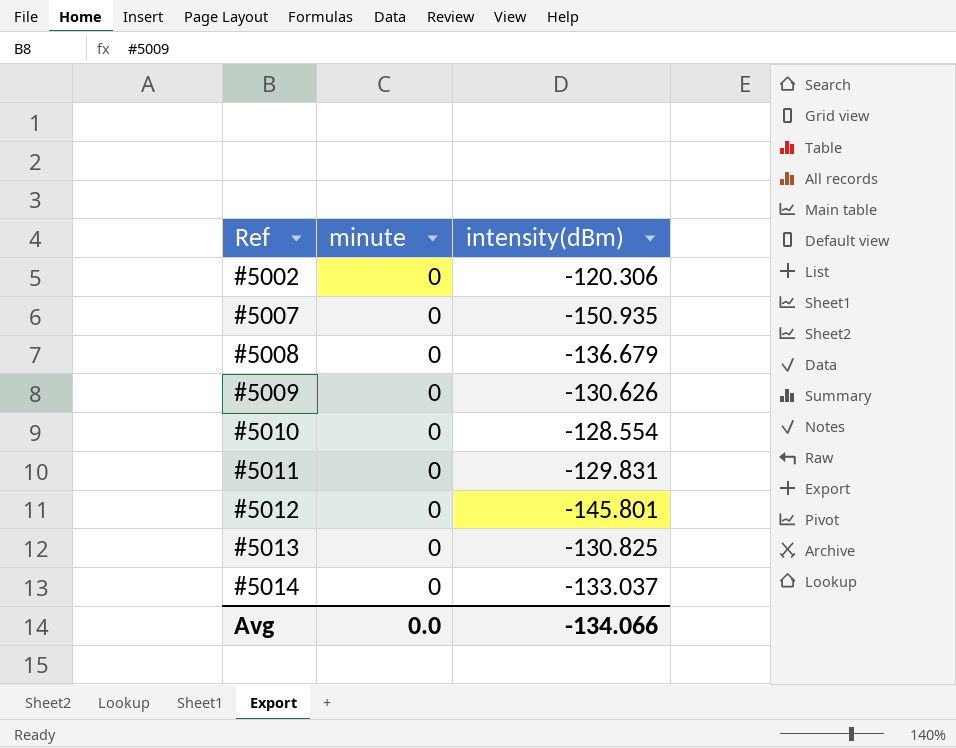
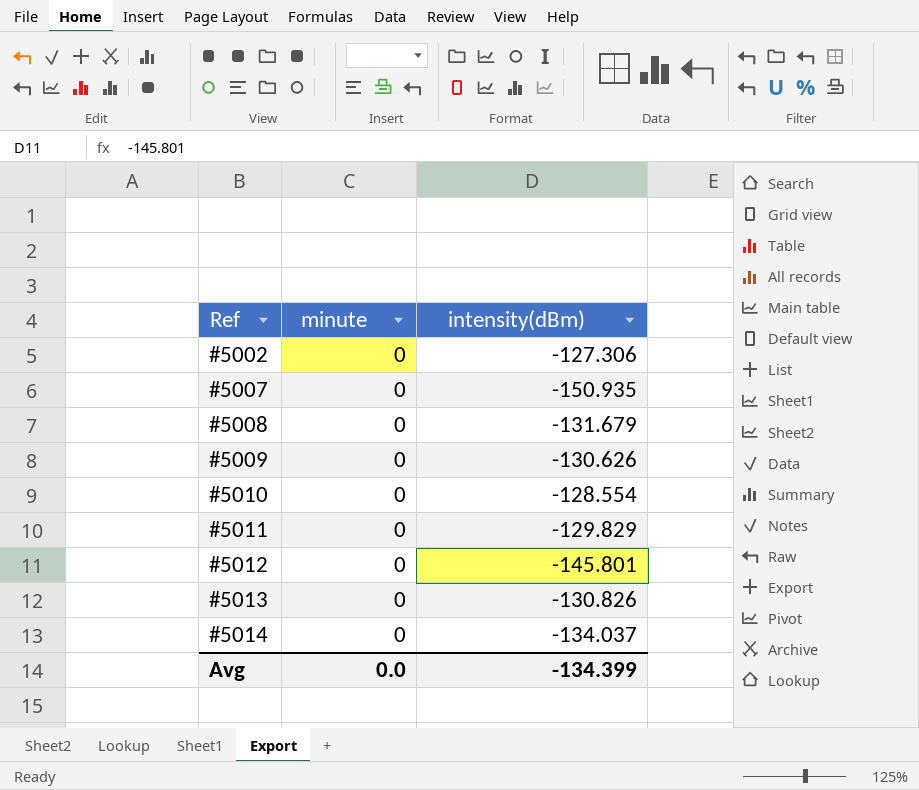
#5002 | intensity(dBm): -120.306 -> -127.306
#5008 | intensity(dBm): -136.679 -> -131.679
#5011 | intensity(dBm): -129.831 -> -129.829
#5013 | intensity(dBm): -130.825 -> -130.826
#5014 | intensity(dBm): -133.037 -> -134.037
Avg | intensity(dBm): -134.066 -> -134.399

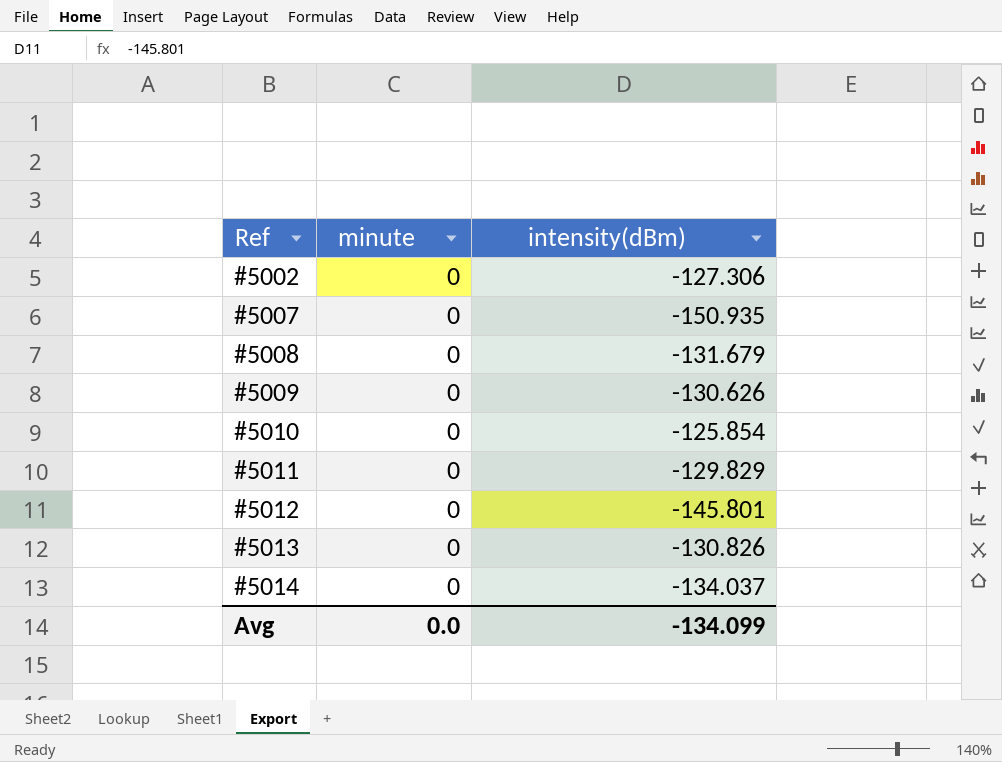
#5010 | intensity(dBm): -128.554 -> -125.854
Avg | intensity(dBm): -134.399 -> -134.099

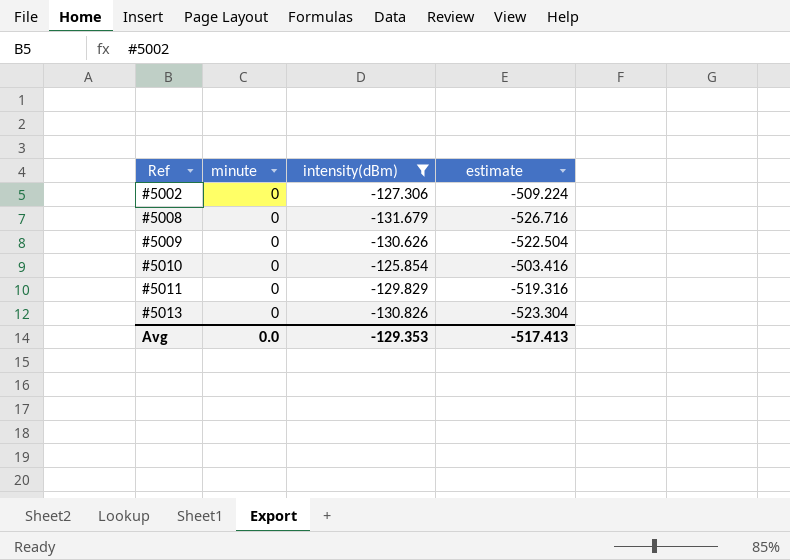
filter: none -> intensity(dBm) >= -131.679
column estimate | formula: none -> [intensity(dBm)] * 4
Avg | intensity(dBm): -134.099 -> -129.353

